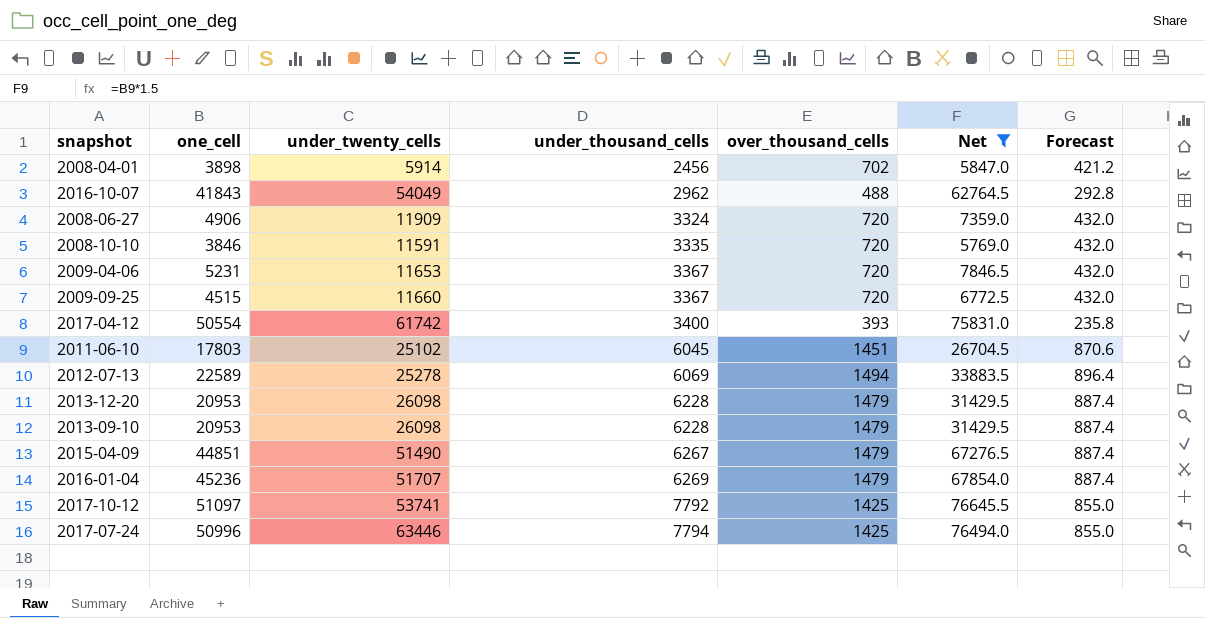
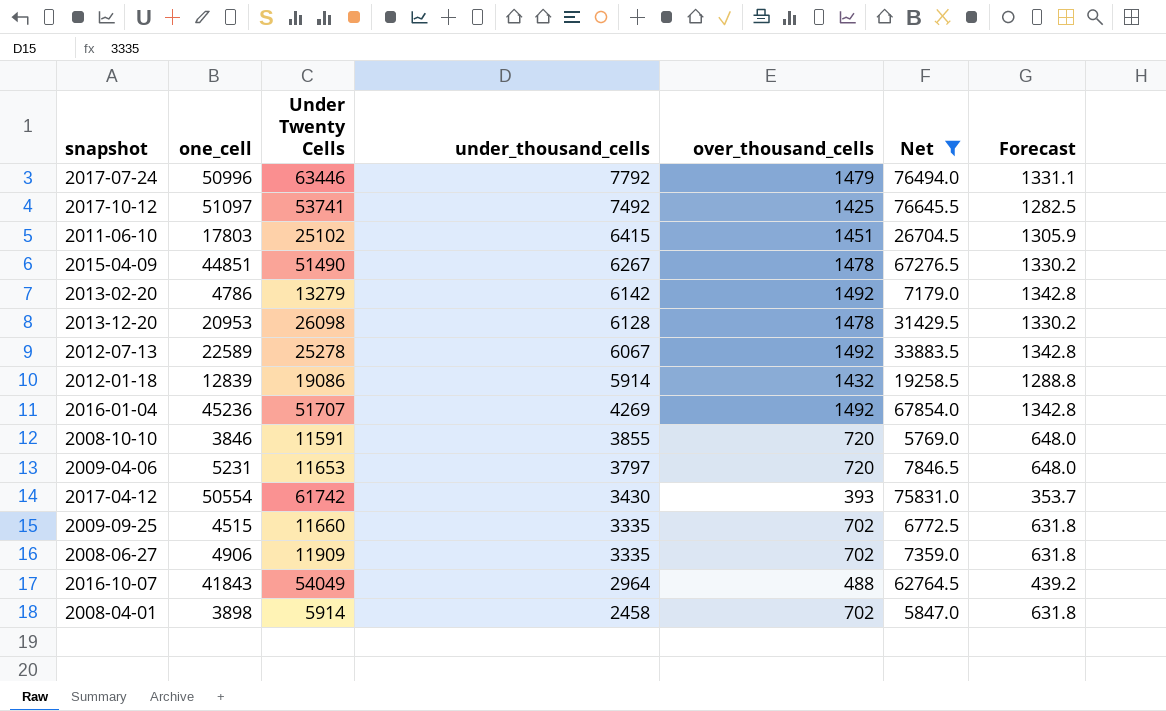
row order: under_thousand_cells ascending -> under_thousand_cells descending
column name: under_twenty_cells -> Under Twenty Cells
column Forecast | formula: [over_thousand_cells] * 0.6 -> [over_thousand_cells] * 0.9
row 2013-09-10: 20953 | 26098 | 6228 | 1479 | 31429.5 | 887.4 -> none
2017-07-24 | under_thousand_cells: 7794 -> 7792
2017-07-24 | over_thousand_cells: 1425 -> 1479
2017-10-12 | under_thousand_cells: 7792 -> 7492
2011-06-10 | under_thousand_cells: 6045 -> 6415
2015-04-09 | over_thousand_cells: 1479 -> 1478
row 2013-02-20: none -> 4786 | 13279 | 6142 | 1492 | 7179.0 | 1342.8
2013-12-20 | under_thousand_cells: 6228 -> 6128
2013-12-20 | over_thousand_cells: 1479 -> 1478
2012-07-13 | under_thousand_cells: 6069 -> 6067
2012-07-13 | over_thousand_cells: 1494 -> 1492
row 2012-01-18: none -> 12839 | 19086 | 5914 | 1432 | 19258.5 | 1288.8
2016-01-04 | under_thousand_cells: 6269 -> 4269
2016-01-04 | over_thousand_cells: 1479 -> 1492
2008-10-10 | under_thousand_cells: 3335 -> 3855
2009-04-06 | under_thousand_cells: 3367 -> 3797
2017-04-12 | under_thousand_cells: 3400 -> 3430
2009-09-25 | under_thousand_cells: 3367 -> 3335
2009-09-25 | over_thousand_cells: 720 -> 702
2008-06-27 | under_thousand_cells: 3324 -> 3335
2008-06-27 | over_thousand_cells: 720 -> 702
2016-10-07 | under_thousand_cells: 2962 -> 2964
2008-04-01 | under_thousand_cells: 2456 -> 2458

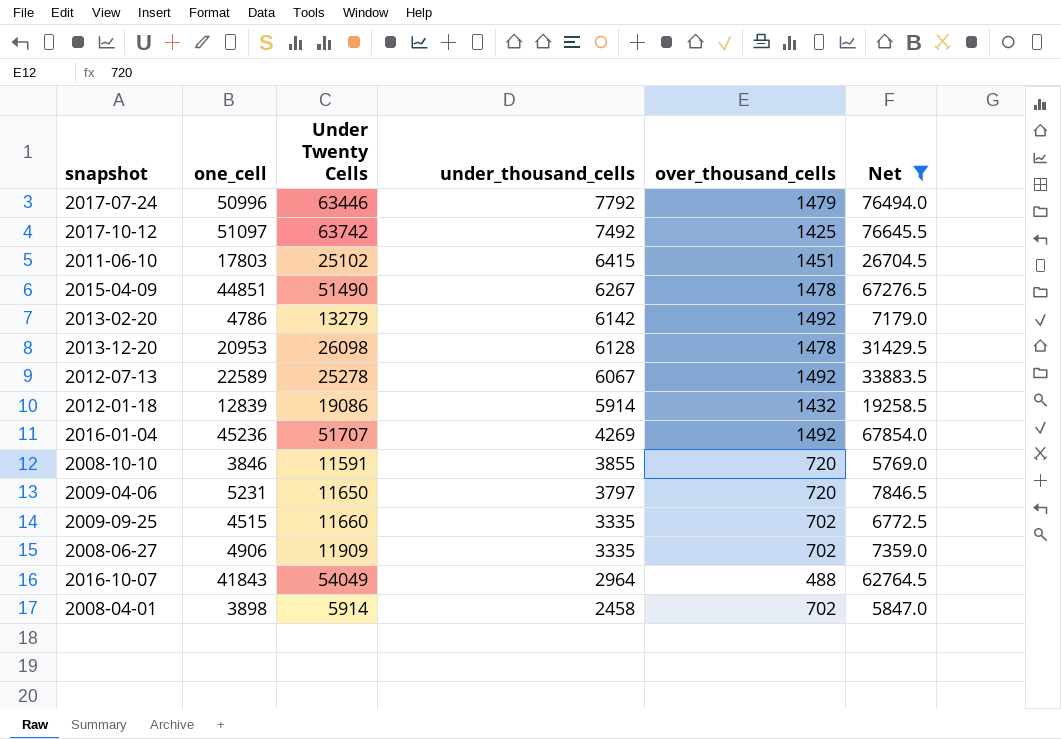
column Forecast | formula: [over_thousand_cells] * 0.9 -> none
row 2017-04-12: 50554 | 61742 | 3430 | 393 | 75831.0 | 353.7 -> none
2017-10-12 | Under Twenty Cells: 53741 -> 63742
2009-04-06 | Under Twenty Cells: 11653 -> 11650

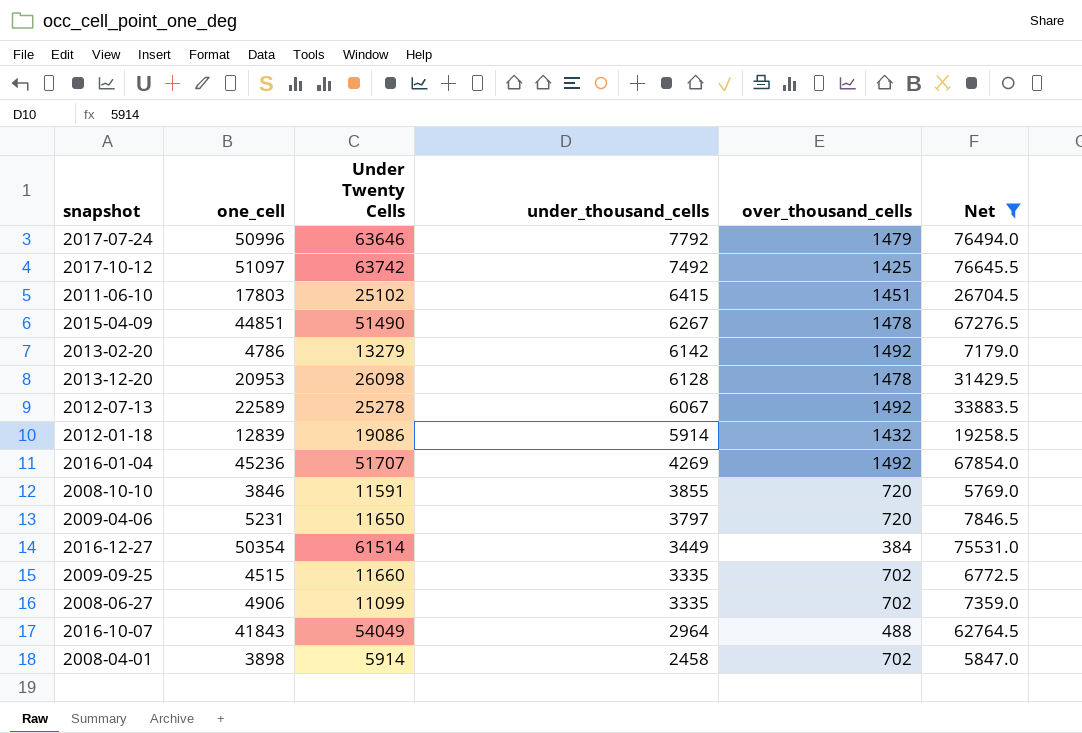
2017-07-24 | Under Twenty Cells: 63446 -> 63646
row 2016-12-27: none -> 50354 | 61514 | 3449 | 384 | 75531.0
2008-06-27 | Under Twenty Cells: 11909 -> 11099

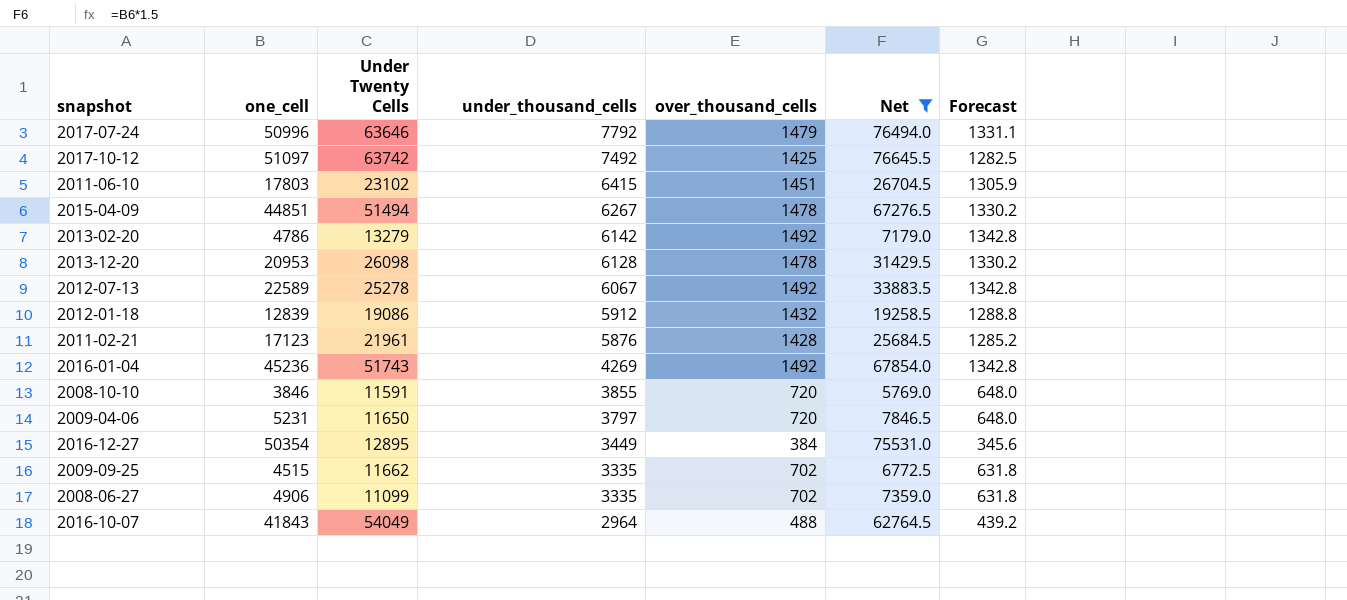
column Forecast | formula: none -> [over_thousand_cells] * 0.9
row 2008-04-01: 3898 | 5914 | 2458 | 702 | 5847.0 -> none
2011-06-10 | Under Twenty Cells: 25102 -> 23102
2015-04-09 | Under Twenty Cells: 51490 -> 51494
2012-01-18 | under_thousand_cells: 5914 -> 5912
row 2011-02-21: none -> 17123 | 21961 | 5876 | 1428 | 25684.5 | 1285.2
2016-01-04 | Under Twenty Cells: 51707 -> 51743
2016-12-27 | Under Twenty Cells: 61514 -> 12895
2009-09-25 | Under Twenty Cells: 11660 -> 11662

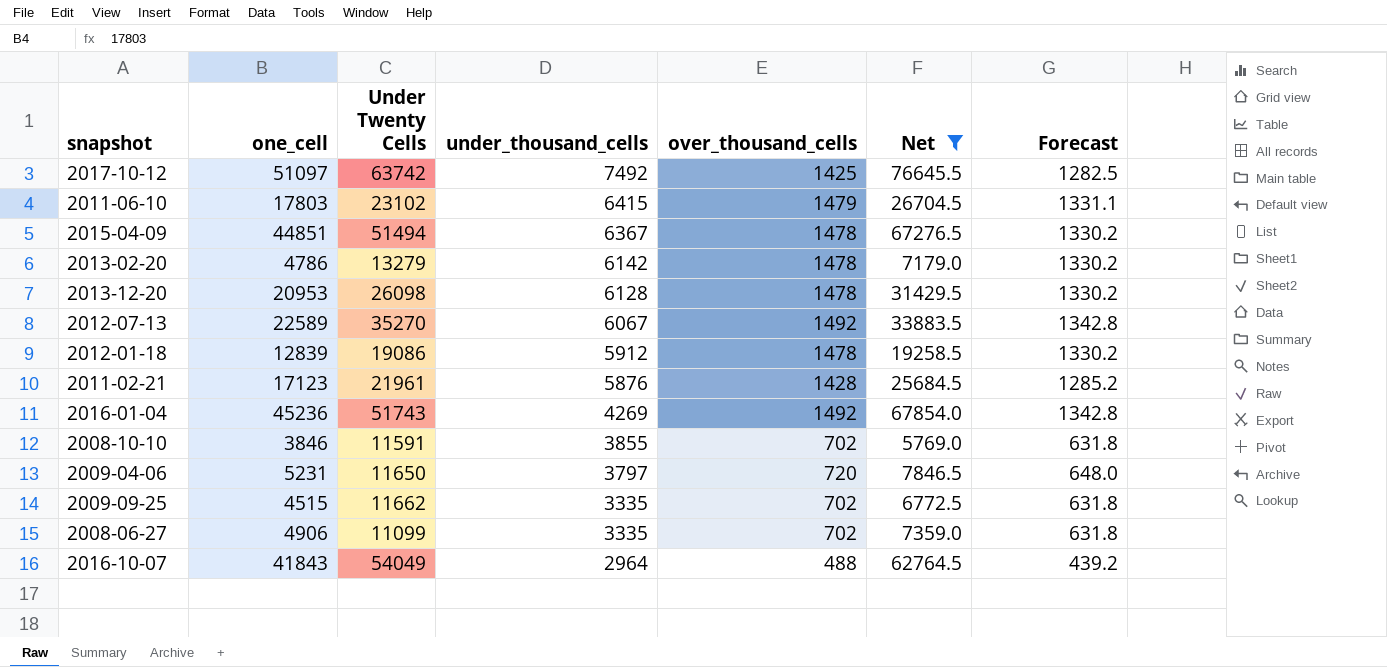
row 2017-07-24: 50996 | 63646 | 7792 | 1479 | 76494.0 | 1331.1 -> none
row 2016-12-27: 50354 | 12895 | 3449 | 384 | 75531.0 | 345.6 -> none
2011-06-10 | over_thousand_cells: 1451 -> 1479
2011-06-10 | Forecast: 1305.9 -> 1331.1
2015-04-09 | under_thousand_cells: 6267 -> 6367
2013-02-20 | over_thousand_cells: 1492 -> 1478
2013-02-20 | Forecast: 1342.8 -> 1330.2
2012-07-13 | Under Twenty Cells: 25278 -> 35270
2012-01-18 | over_thousand_cells: 1432 -> 1478
2012-01-18 | Forecast: 1288.8 -> 1330.2
2008-10-10 | over_thousand_cells: 720 -> 702
2008-10-10 | Forecast: 648.0 -> 631.8

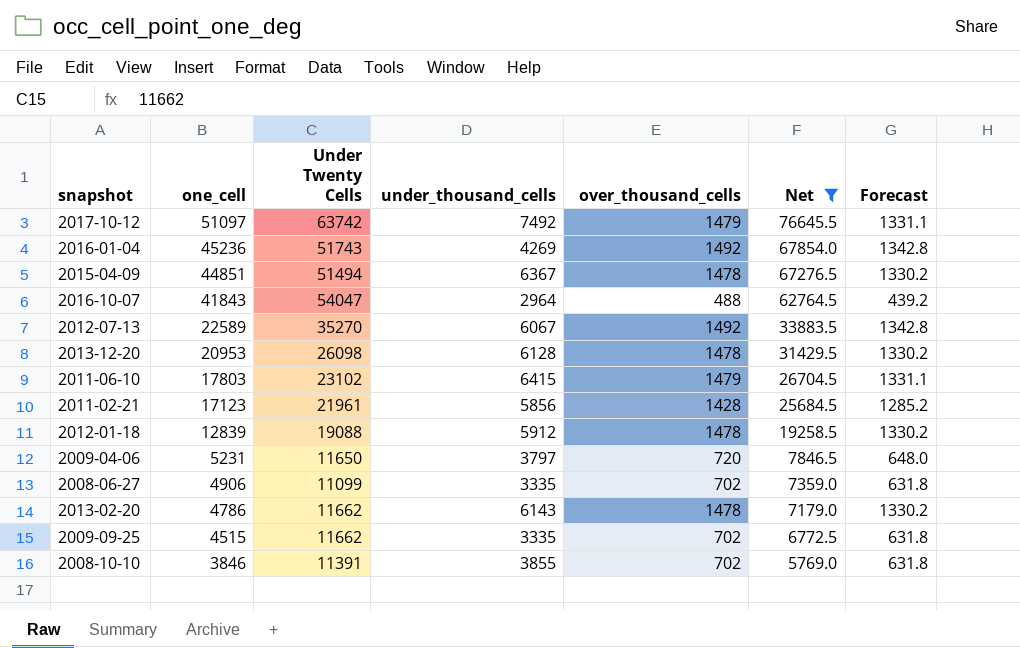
row order: under_thousand_cells descending -> one_cell descending
2017-10-12 | over_thousand_cells: 1425 -> 1479
2017-10-12 | Forecast: 1282.5 -> 1331.1
2016-10-07 | Under Twenty Cells: 54049 -> 54047
2011-02-21 | under_thousand_cells: 5876 -> 5856
2012-01-18 | Under Twenty Cells: 19086 -> 19088
2013-02-20 | Under Twenty Cells: 13279 -> 11662
2013-02-20 | under_thousand_cells: 6142 -> 6143
2008-10-10 | Under Twenty Cells: 11591 -> 11391

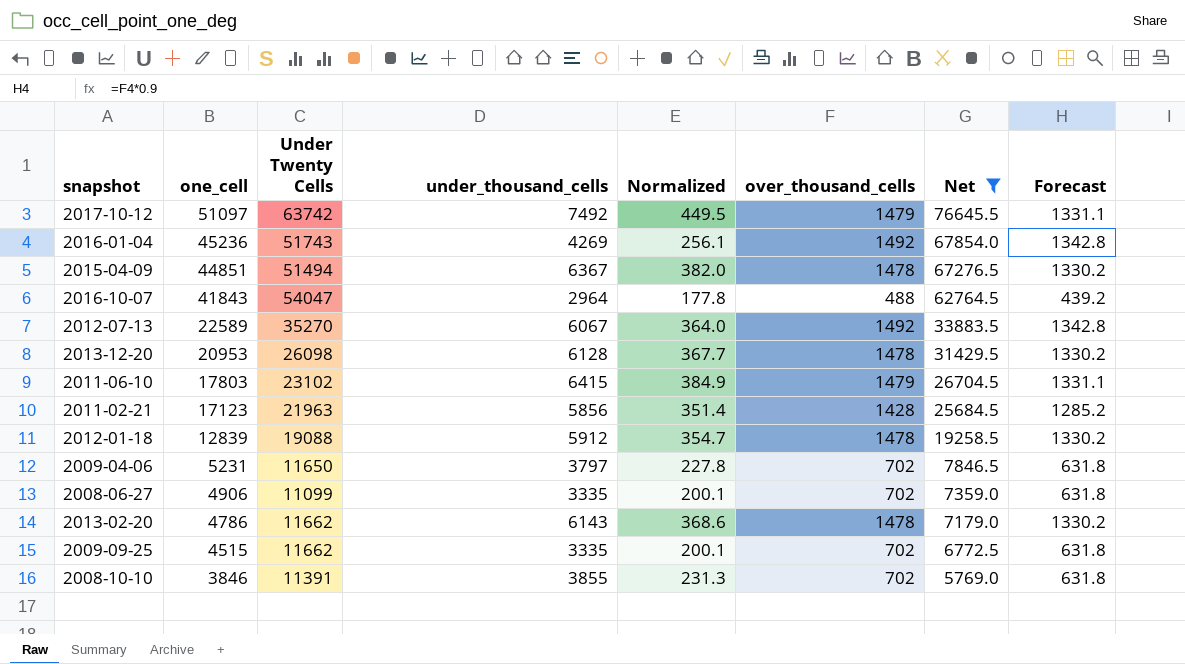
column Normalized | formula: none -> [under_thousand_cells] * 0.06
2011-02-21 | Under Twenty Cells: 21961 -> 21963
2009-04-06 | over_thousand_cells: 720 -> 702
2009-04-06 | Forecast: 648.0 -> 631.8

